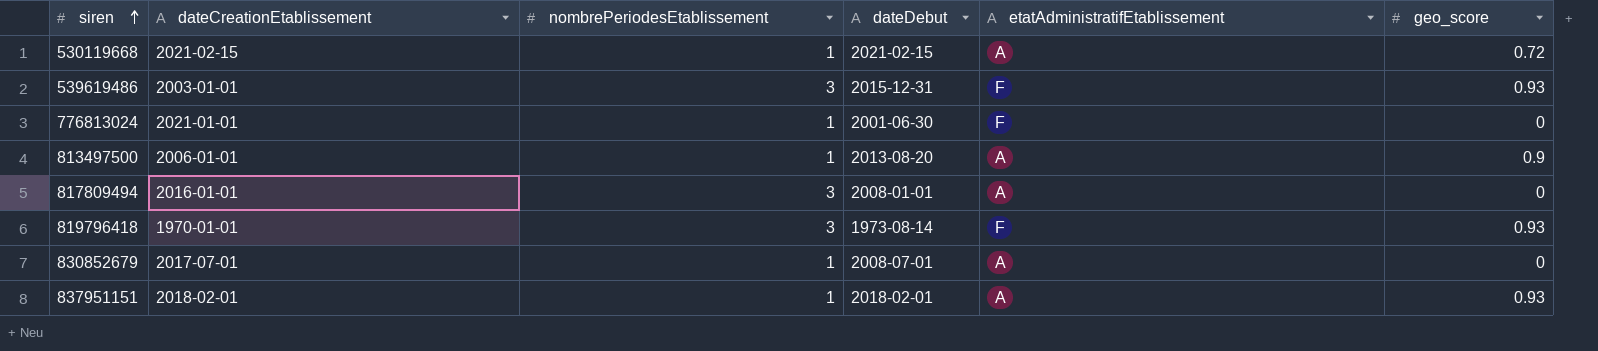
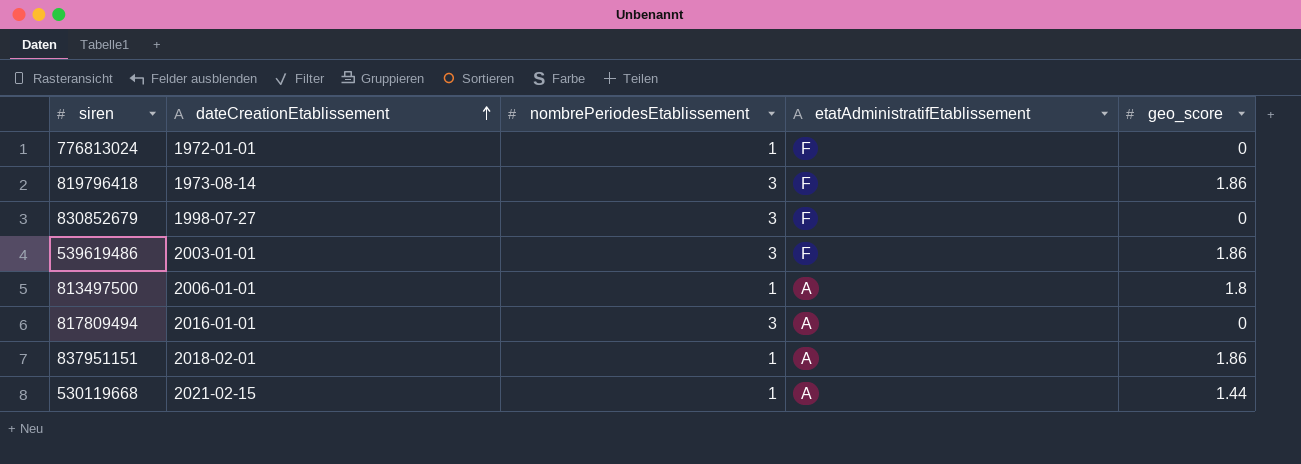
row order: siren ascending -> dateCreationEtablissement ascending
column dateDebut | position: 4 -> none
776813024 | dateCreationEtablissement: 2021-01-01 -> 1972-01-01
819796418 | dateCreationEtablissement: 1970-01-01 -> 1973-08-14
819796418 | geo_score: 0.93 -> 1.86
830852679 | dateCreationEtablissement: 2017-07-01 -> 1998-07-27
830852679 | nombrePeriodesEtablissement: 1 -> 3
830852679 | etatAdministratifEtablissement: A -> F
539619486 | geo_score: 0.93 -> 1.86
813497500 | geo_score: 0.9 -> 1.8
837951151 | geo_score: 0.93 -> 1.86
530119668 | geo_score: 0.72 -> 1.44

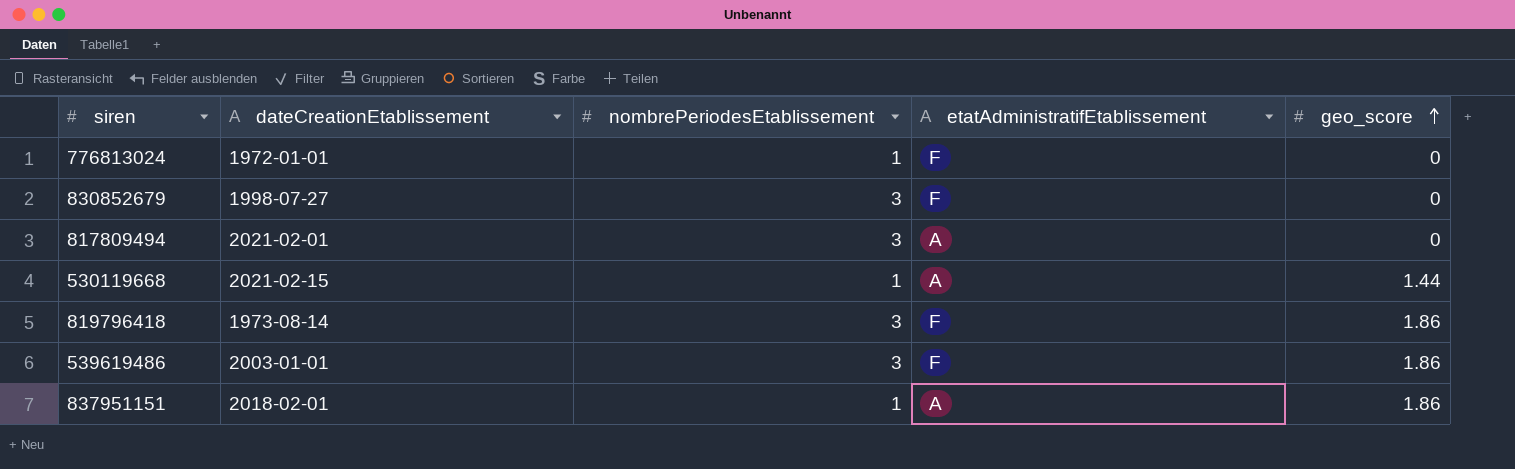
row order: dateCreationEtablissement ascending -> geo_score ascending
row 813497500: 2006-01-01 | 1 | A | 1.8 -> none
817809494 | dateCreationEtablissement: 2016-01-01 -> 2021-02-01

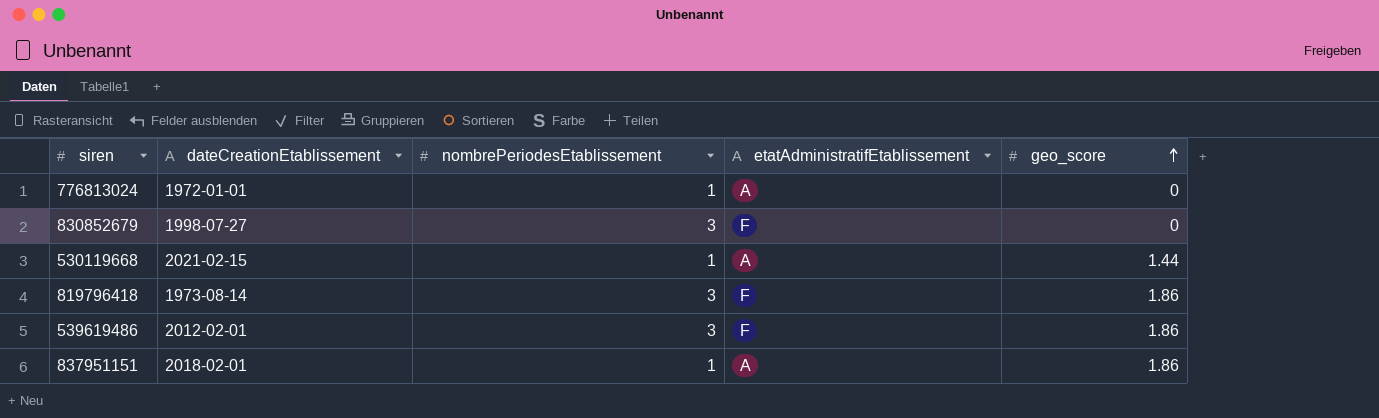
row 817809494: 2021-02-01 | 3 | A | 0 -> none
776813024 | etatAdministratifEtablissement: F -> A
539619486 | dateCreationEtablissement: 2003-01-01 -> 2012-02-01

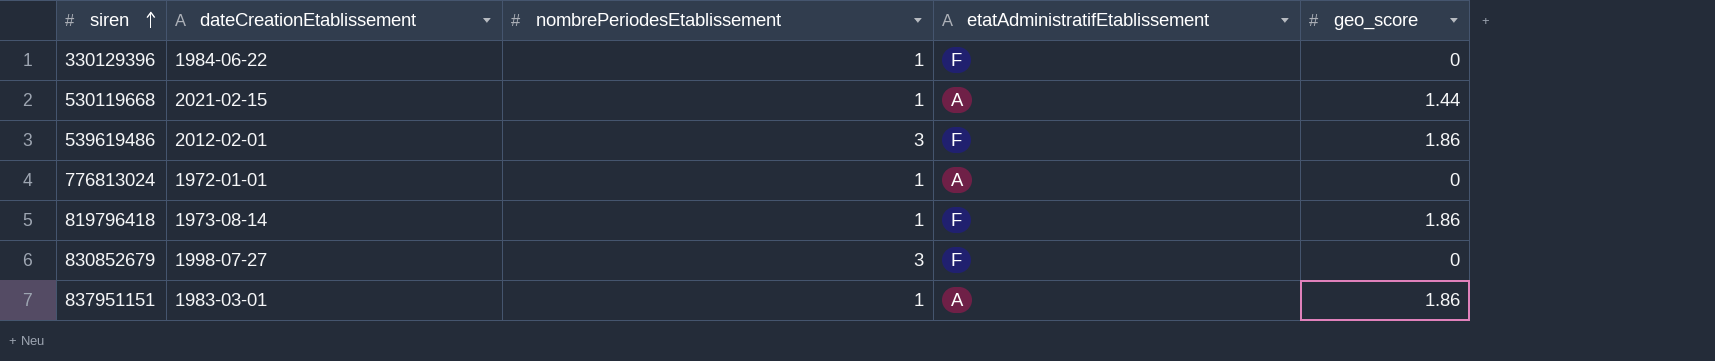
row order: geo_score ascending -> siren ascending
row 330129396: none -> 1984-06-22 | 1 | F | 0
819796418 | nombrePeriodesEtablissement: 3 -> 1
837951151 | dateCreationEtablissement: 2018-02-01 -> 1983-03-01

